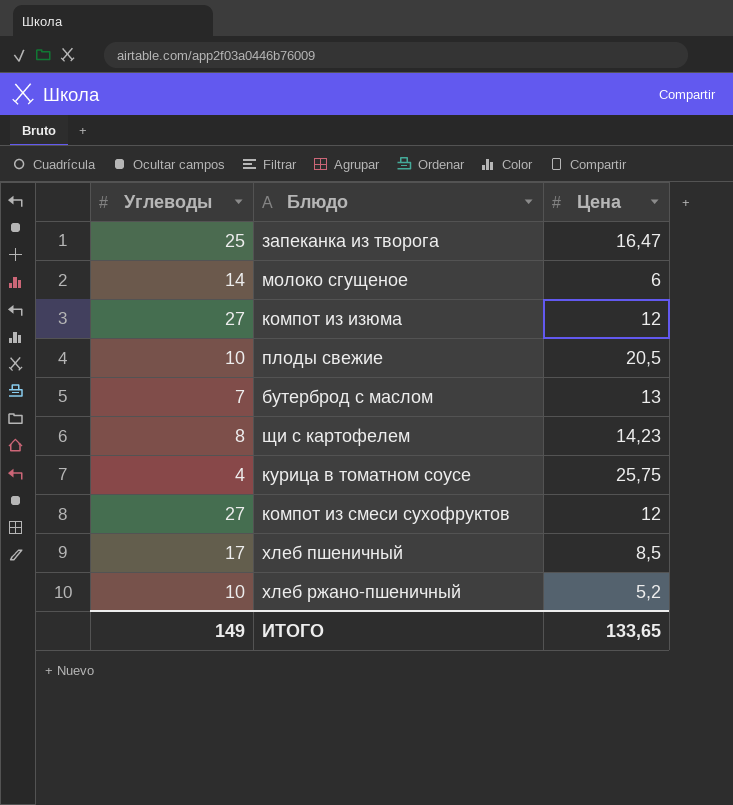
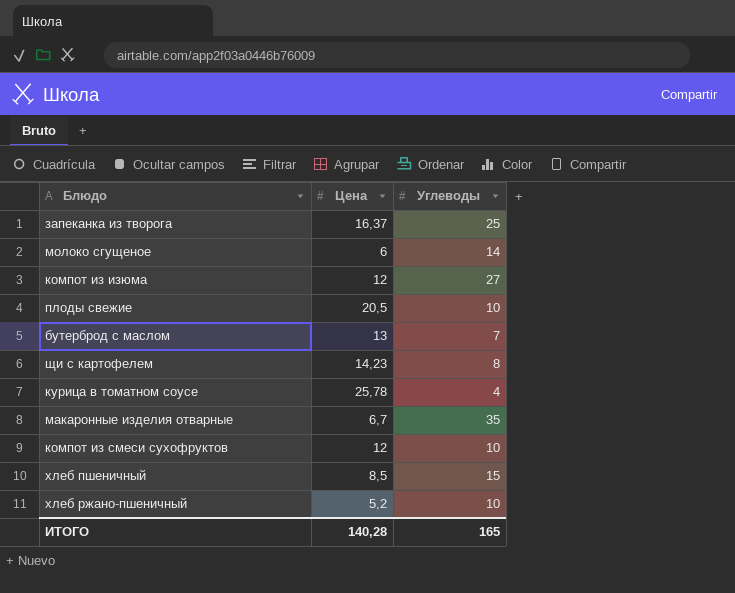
column Углеводы | position: 1 -> 3
запеканка из творога | Цена: 16,47 -> 16,37
курица в томатном соусе | Цена: 25,75 -> 25,78
row макаронные изделия отварные: none -> 6,7 | 35
компот из смеси сухофруктов | Углеводы: 27 -> 10
хлеб пшеничный | Углеводы: 17 -> 15
ИТОГО | Цена: 133,65 -> 140,28
ИТОГО | Углеводы: 149 -> 165

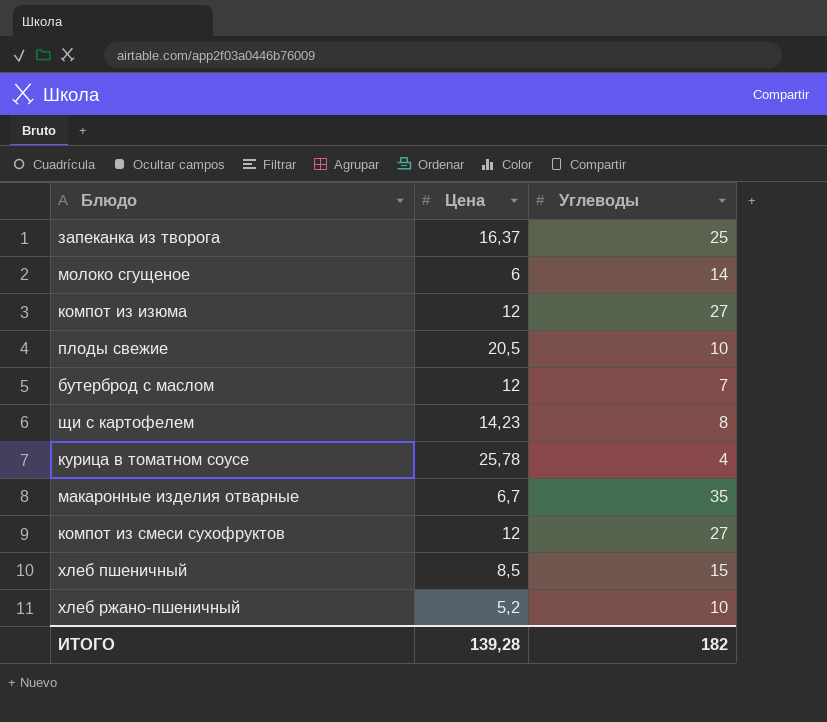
бутерброд с маслом | Цена: 13 -> 12
компот из смеси сухофруктов | Углеводы: 10 -> 27
ИТОГО | Цена: 140,28 -> 139,28
ИТОГО | Углеводы: 165 -> 182

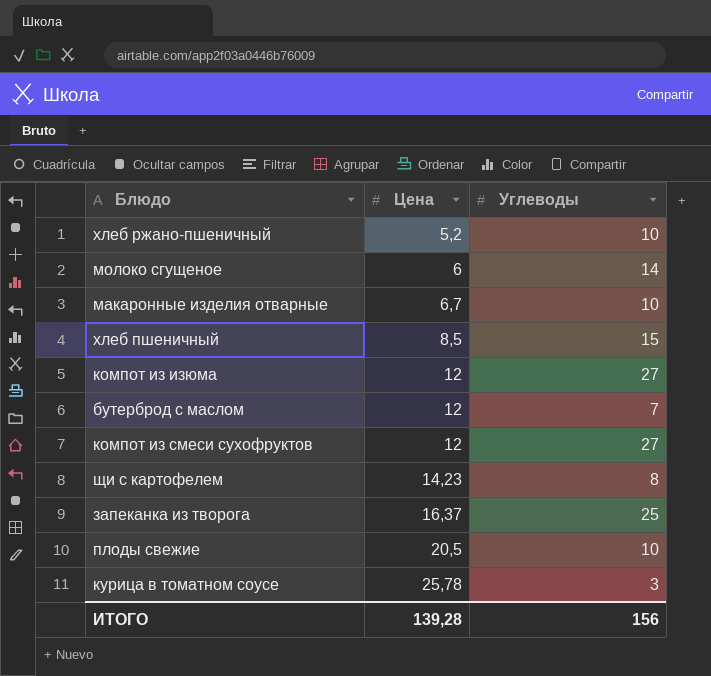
row order: none -> Цена ascending
макаронные изделия отварные | Углеводы: 35 -> 10
курица в томатном соусе | Углеводы: 4 -> 3
ИТОГО | Углеводы: 182 -> 156

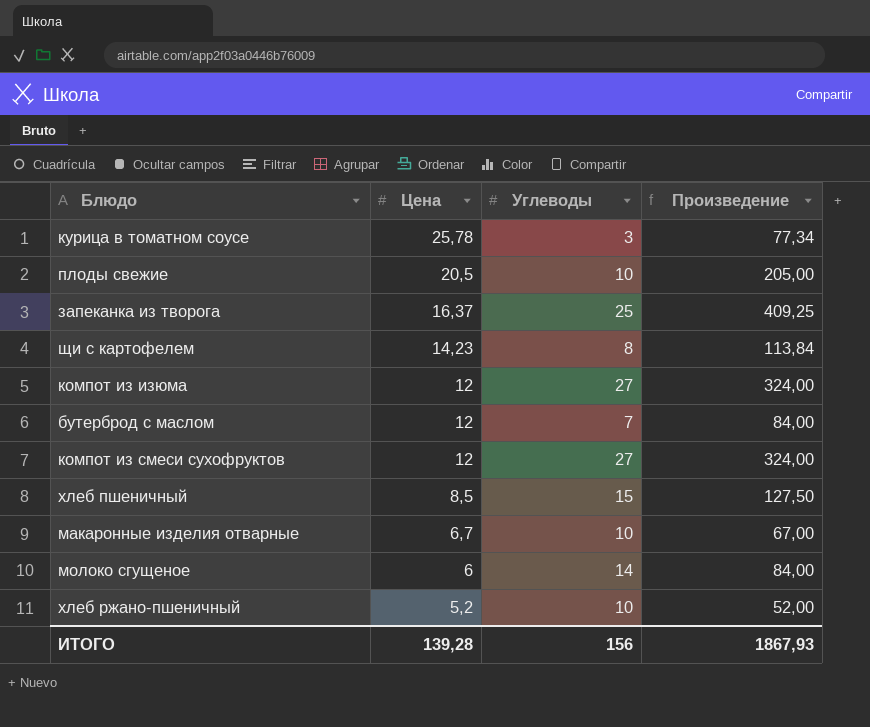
row order: Цена ascending -> Цена descending
column Произведение | formula: none -> [Цена] * [Углеводы]

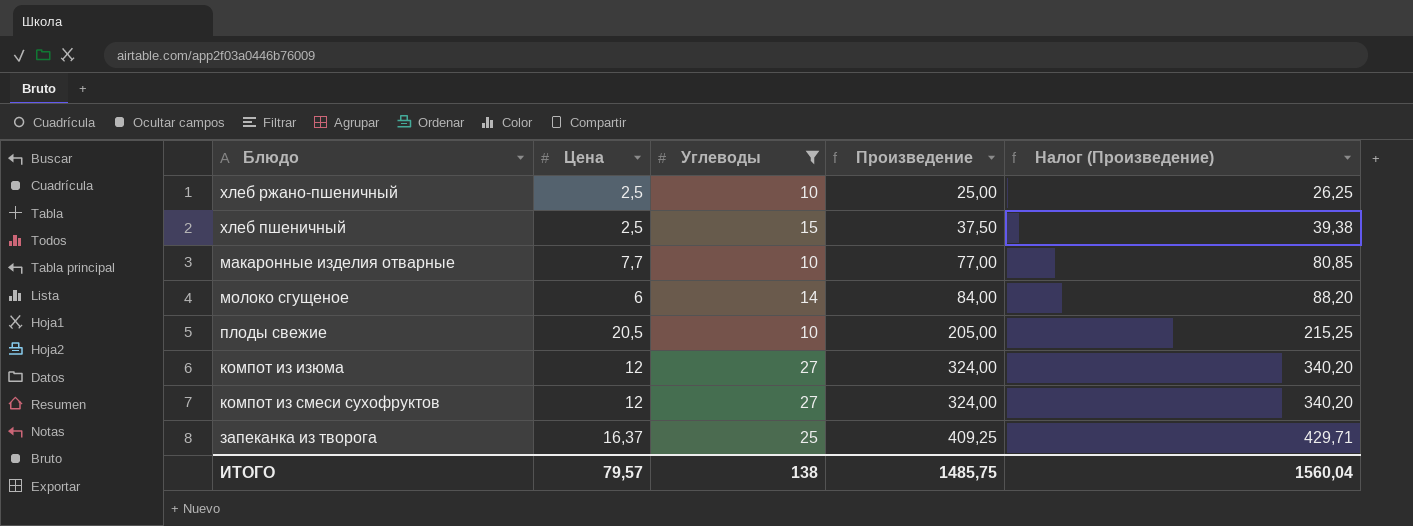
filter: none -> Углеводы >= 10
row order: Цена descending -> Произведение ascending
column Налог (Произведение) | formula: none -> [Произведение] * 1,05
хлеб ржано-пшеничный | Цена: 5,2 -> 2,5
хлеб ржано-пшеничный | Произведение: 52,00 -> 25,00
хлеб пшеничный | Цена: 8,5 -> 2,5
хлеб пшеничный | Произведение: 127,50 -> 37,50
макаронные изделия отварные | Цена: 6,7 -> 7,7
макаронные изделия отварные | Произведение: 67,00 -> 77,00
ИТОГО | Цена: 139,28 -> 79,57
ИТОГО | Углеводы: 156 -> 138
ИТОГО | Произведение: 1867,93 -> 1485,75

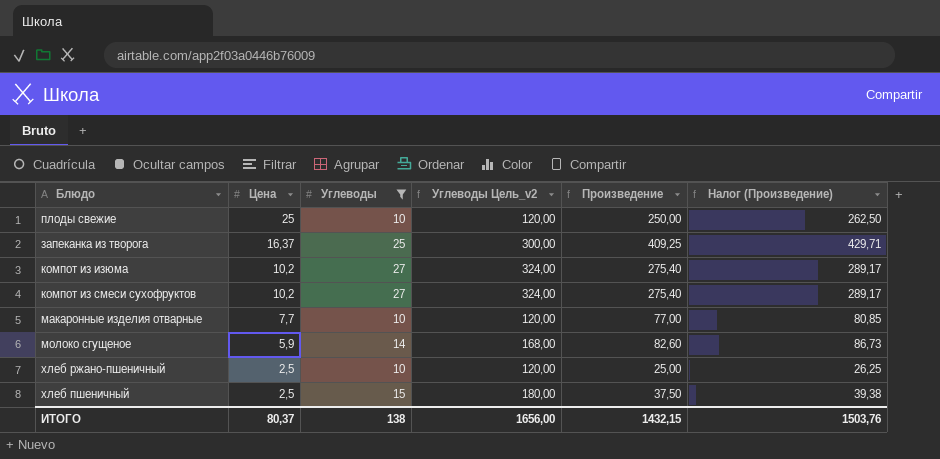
row order: Произведение ascending -> Цена descending
column Углеводы Цель_v2 | formula: none -> [Углеводы] * 12
плоды свежие | Цена: 20,5 -> 25
плоды свежие | Произведение: 205,00 -> 250,00
плоды свежие | Налог (Произведение): 215,25 -> 262,50
компот из изюма | Цена: 12 -> 10,2
компот из изюма | Произведение: 324,00 -> 275,40
компот из изюма | Налог (Произведение): 340,20 -> 289,17
компот из смеси сухофруктов | Цена: 12 -> 10,2
компот из смеси сухофруктов | Произведение: 324,00 -> 275,40
компот из смеси сухофруктов | Налог (Произведение): 340,20 -> 289,17
молоко сгущеное | Цена: 6 -> 5,9
молоко сгущеное | Произведение: 84,00 -> 82,60
молоко сгущеное | Налог (Произведение): 88,20 -> 86,73
ИТОГО | Цена: 79,57 -> 80,37
ИТОГО | Произведение: 1485,75 -> 1432,15
ИТОГО | Налог (Произведение): 1560,04 -> 1503,76

